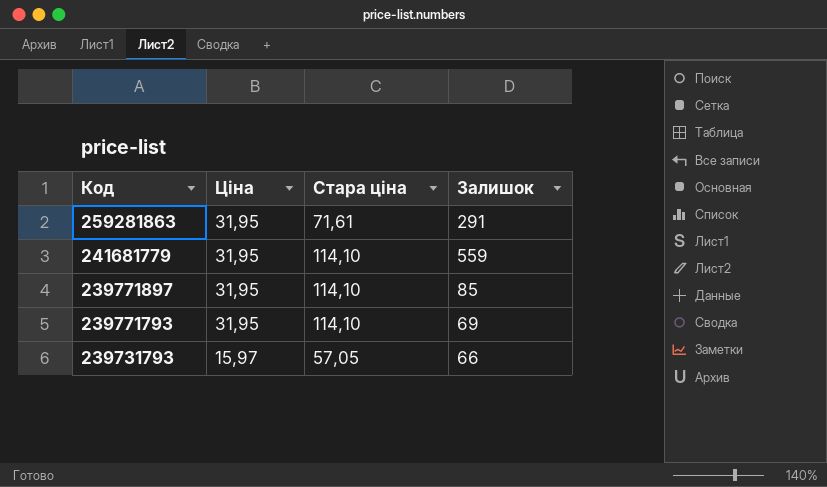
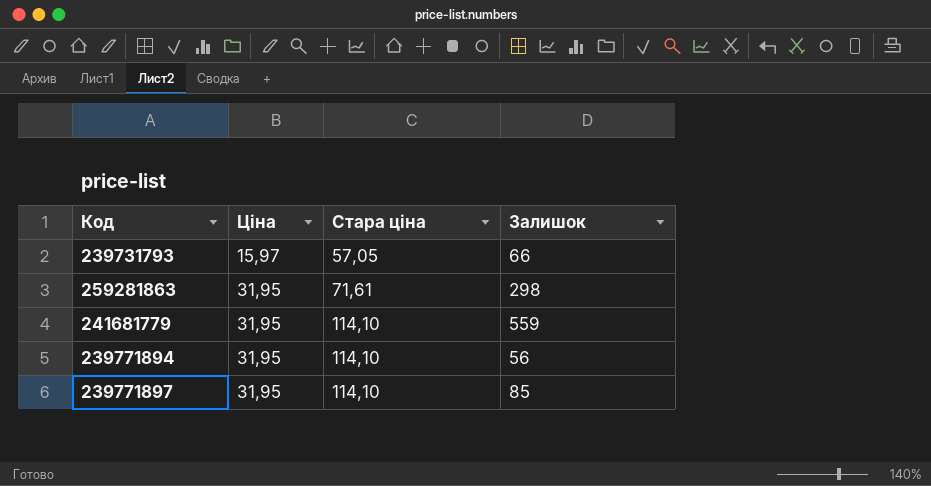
row order: Код descending -> Ціна ascending
row 239771793: 31,95 | 114,10 | 69 -> none
259281863 | Залишок: 291 -> 298
row 239771894: none -> 31,95 | 114,10 | 56

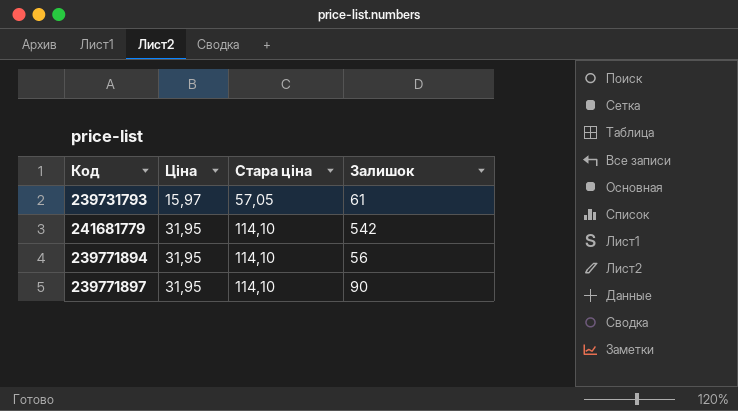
row 259281863: 31,95 | 71,61 | 298 -> none
239731793 | Залишок: 66 -> 61
241681779 | Залишок: 559 -> 542
239771897 | Залишок: 85 -> 90

